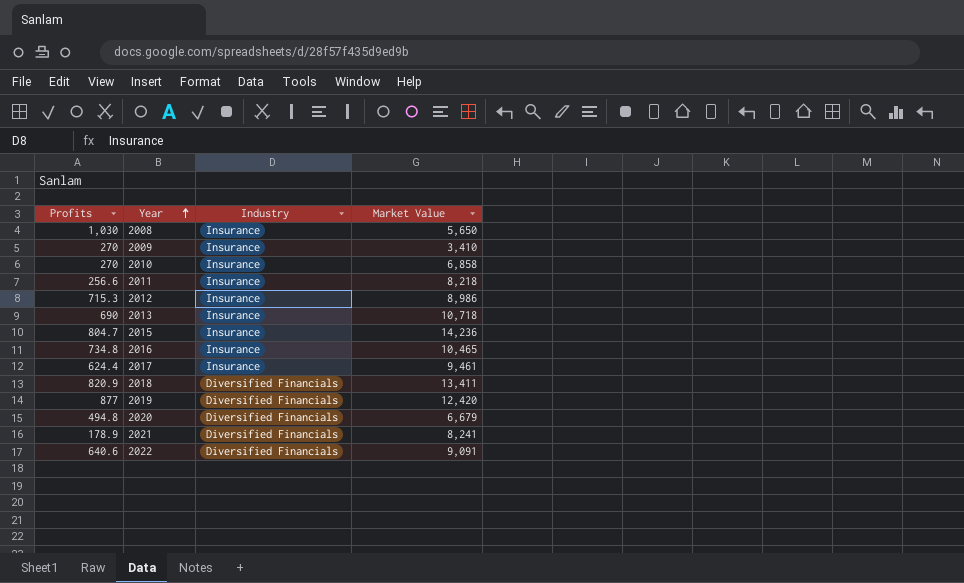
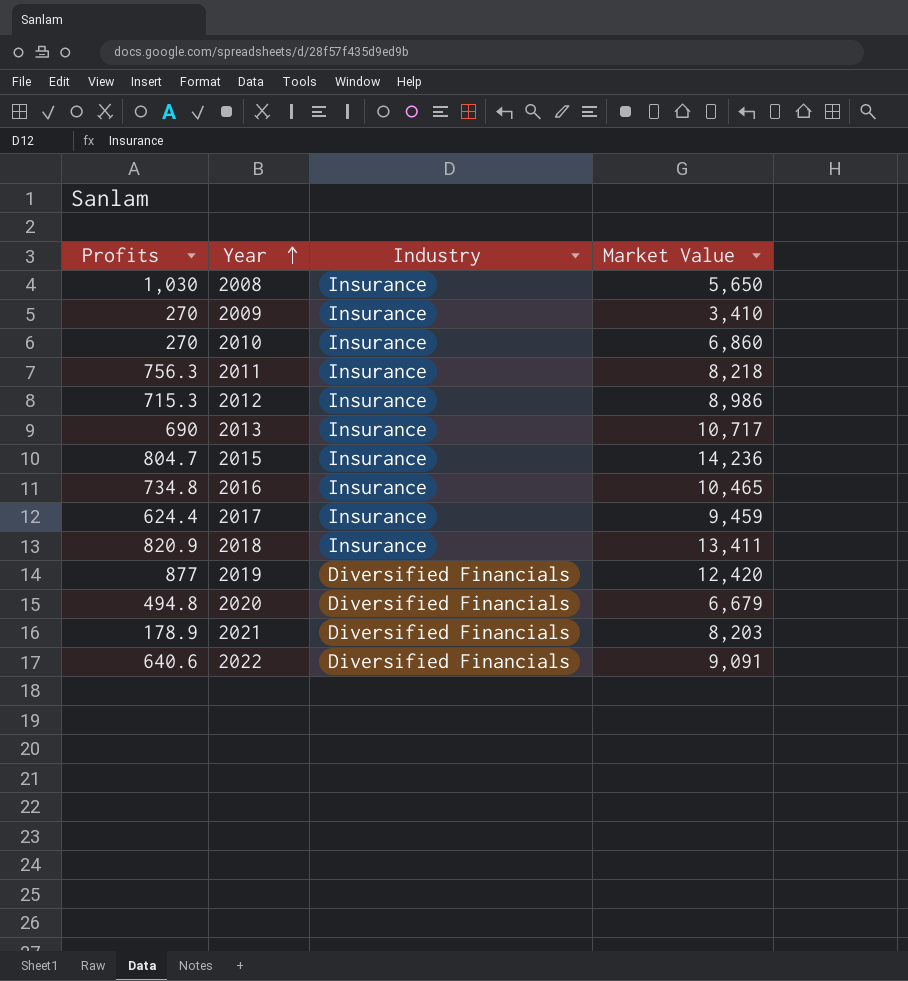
2010 | Market Value: 6,858 -> 6,860
2011 | Profits: 256.6 -> 756.3
2013 | Market Value: 10,718 -> 10,717
2017 | Market Value: 9,461 -> 9,459
2018 | Industry: Diversified Financials -> Insurance
2021 | Market Value: 8,241 -> 8,203

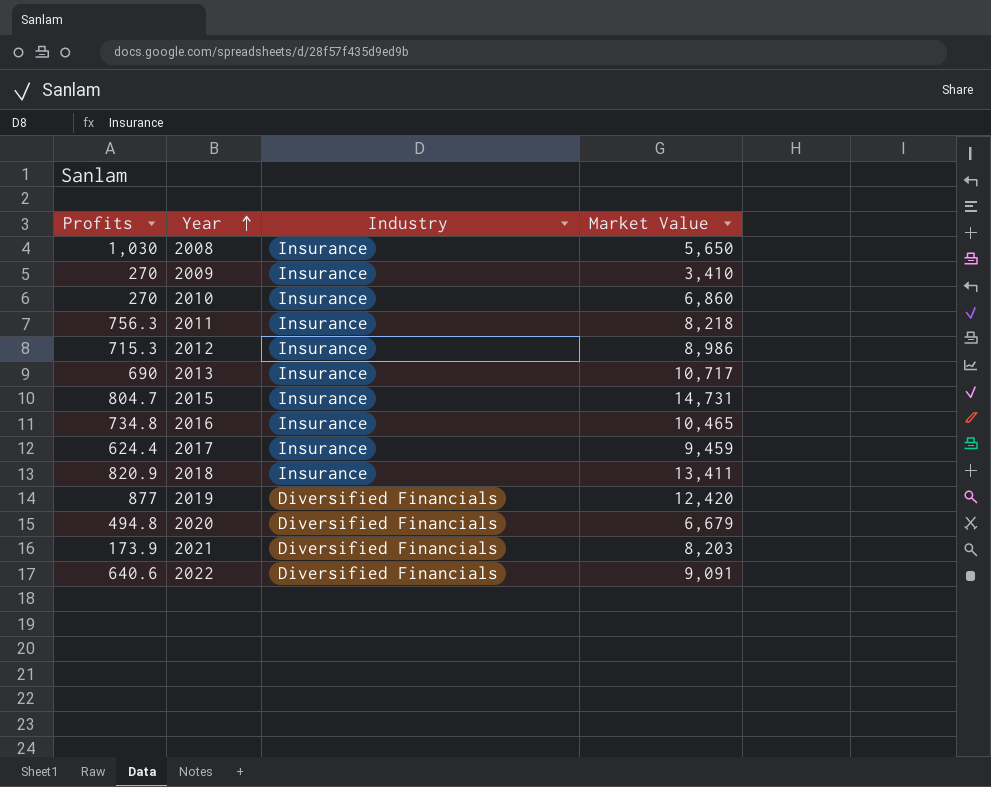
2015 | Market Value: 14,236 -> 14,731
2021 | Profits: 178.9 -> 173.9

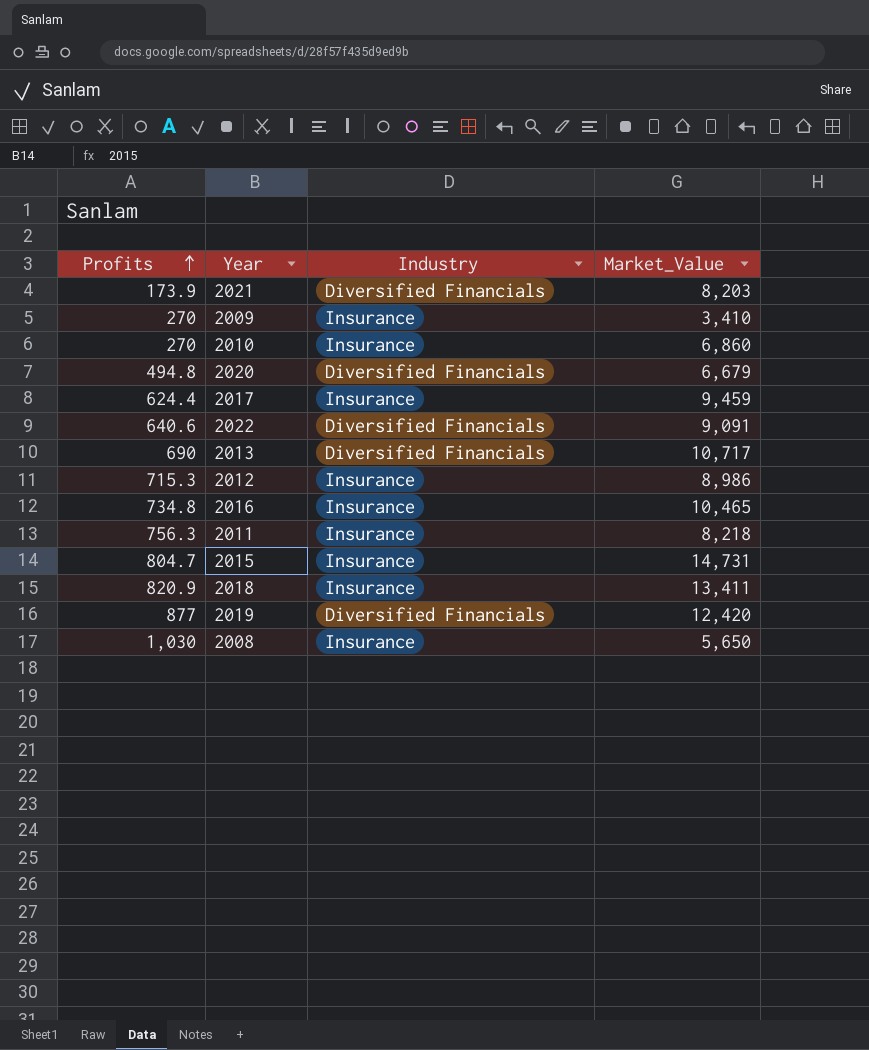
row order: Year ascending -> Profits ascending
column name: Market Value -> Market_Value
2013 | Industry: Insurance -> Diversified Financials

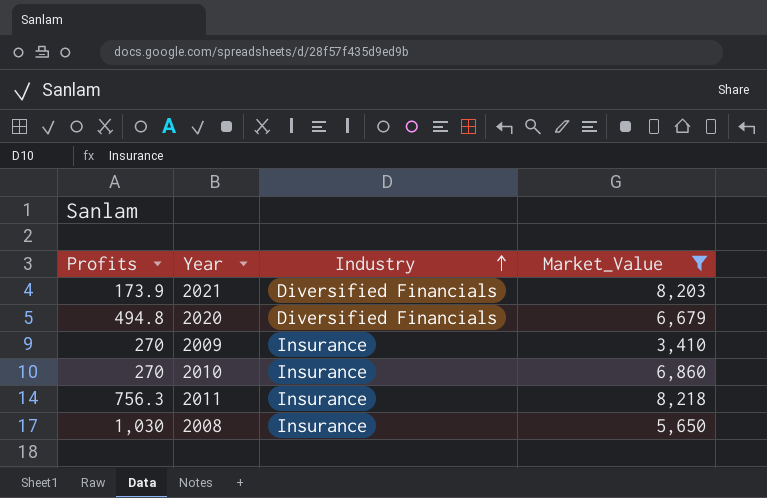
filter: none -> Market_Value <= 8,218
row order: Profits ascending -> Industry ascending

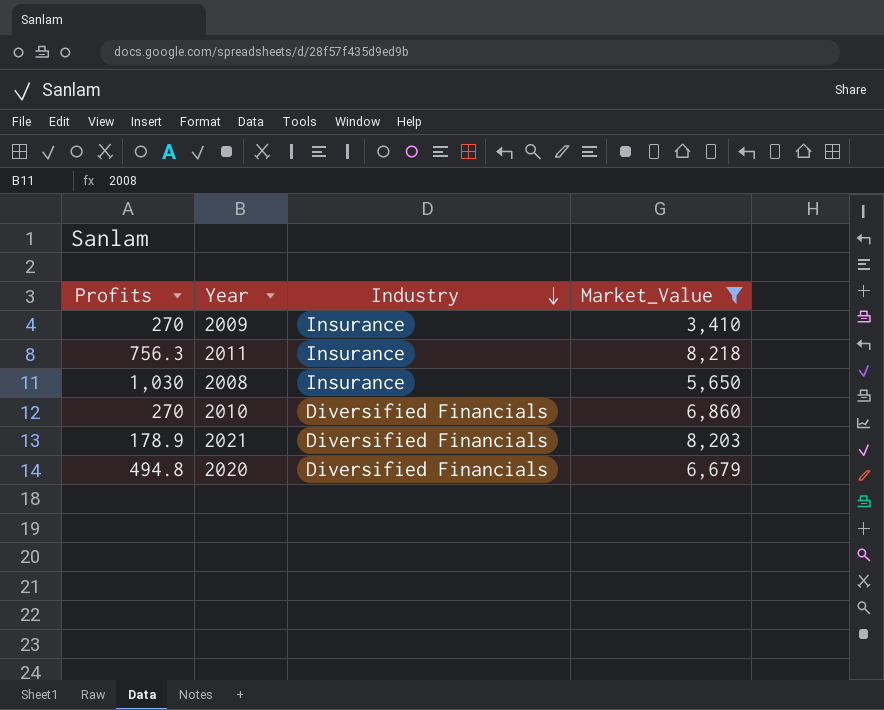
row order: Industry ascending -> Industry descending
2010 | Industry: Insurance -> Diversified Financials
2021 | Profits: 173.9 -> 178.9

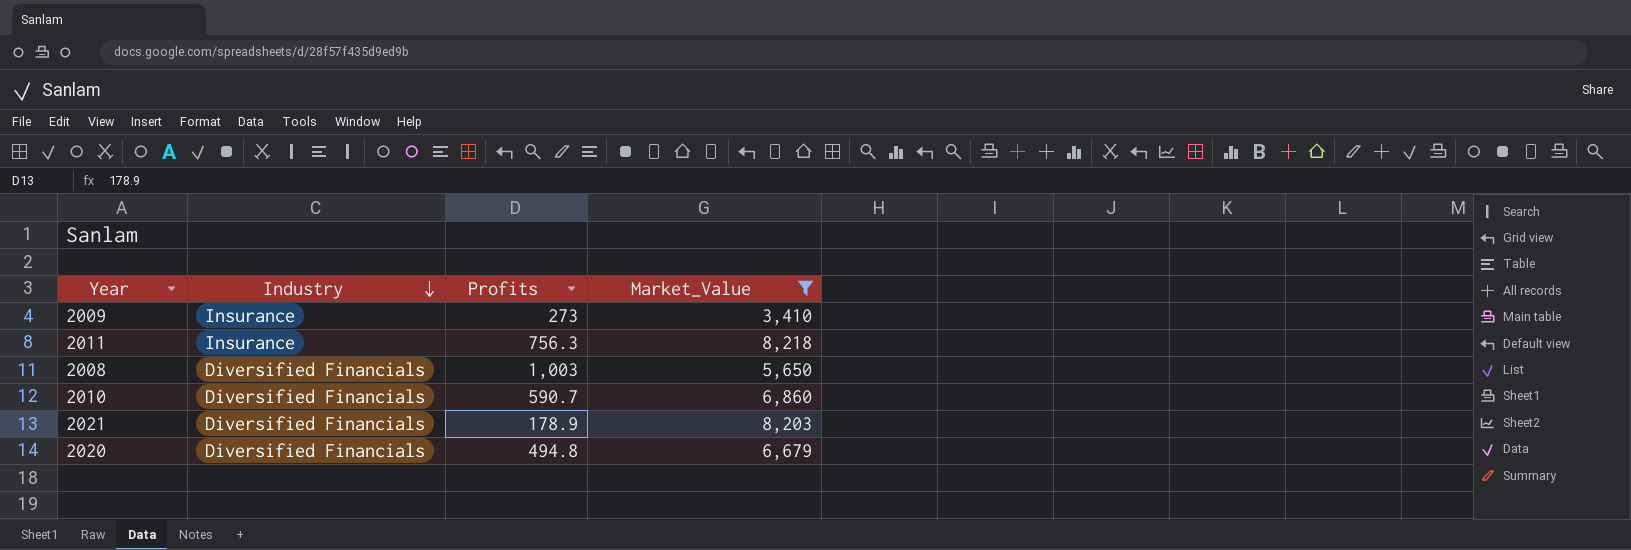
column Profits | position: 1 -> 3
2009 | Profits: 270 -> 273
2008 | Industry: Insurance -> Diversified Financials
2008 | Profits: 1,030 -> 1,003
2010 | Profits: 270 -> 590.7

